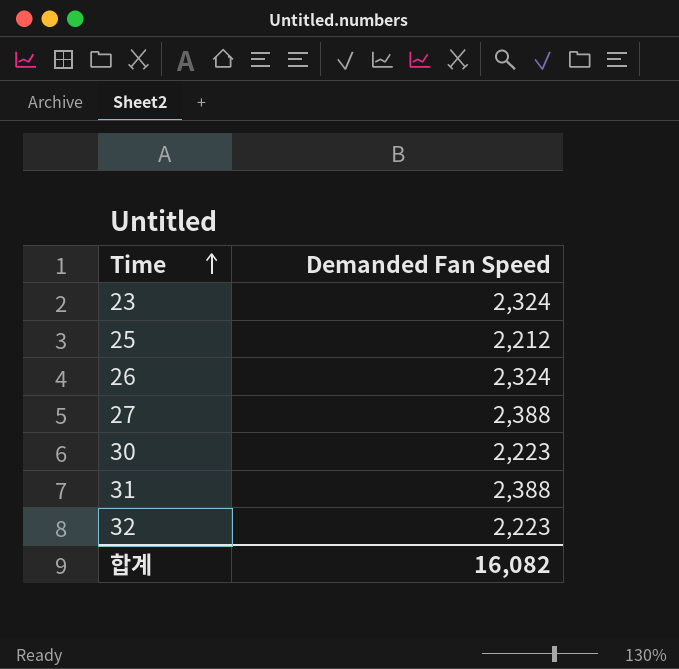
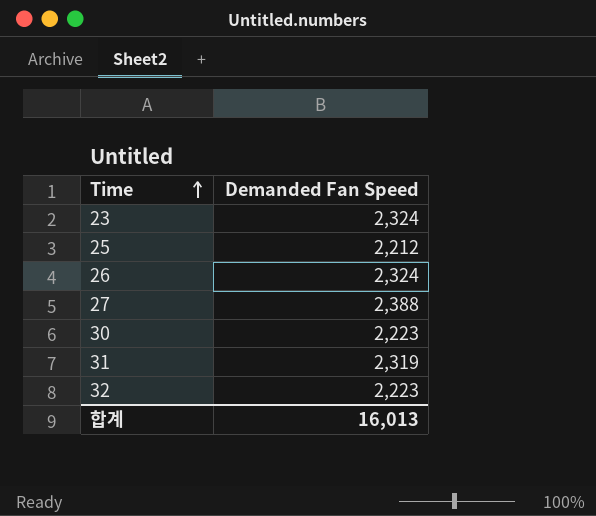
31 | Demanded Fan Speed: 2,388 -> 2,319
합계 | Demanded Fan Speed: 16,082 -> 16,013

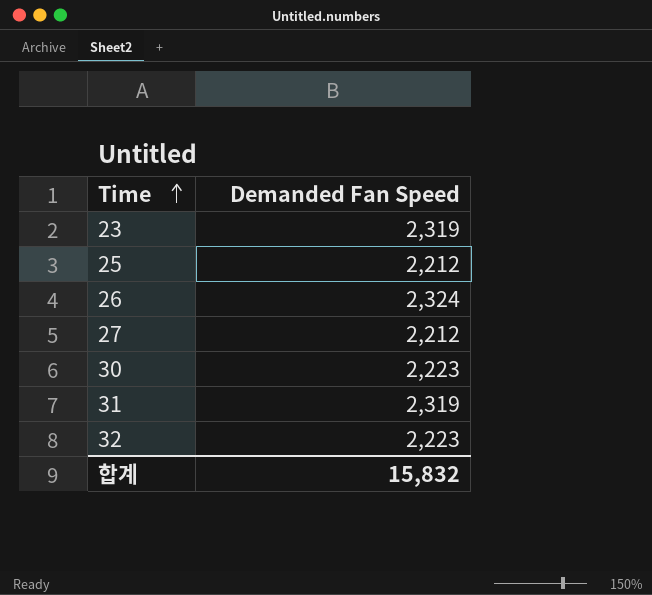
23 | Demanded Fan Speed: 2,324 -> 2,319
27 | Demanded Fan Speed: 2,388 -> 2,212
합계 | Demanded Fan Speed: 16,013 -> 15,832

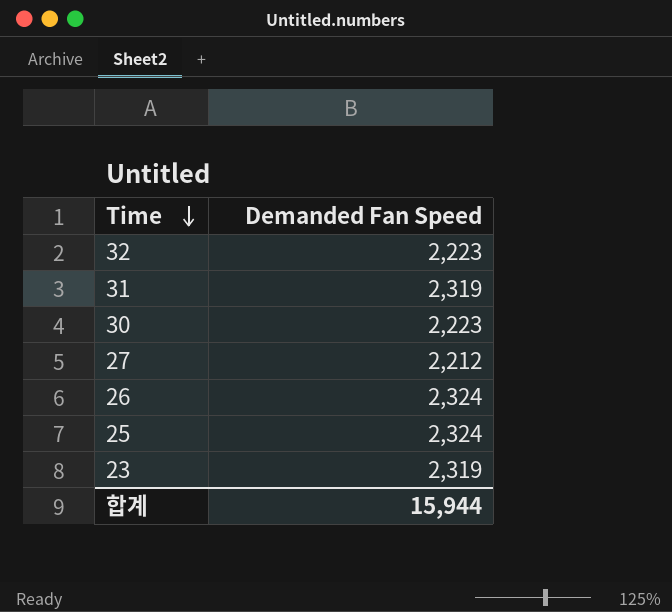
row order: Time ascending -> Time descending
25 | Demanded Fan Speed: 2,212 -> 2,324
합계 | Demanded Fan Speed: 15,832 -> 15,944

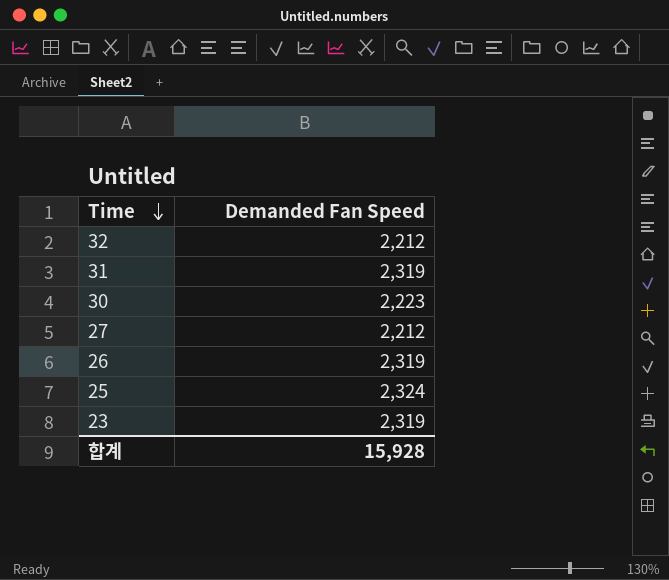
32 | Demanded Fan Speed: 2,223 -> 2,212
26 | Demanded Fan Speed: 2,324 -> 2,319
합계 | Demanded Fan Speed: 15,944 -> 15,928

